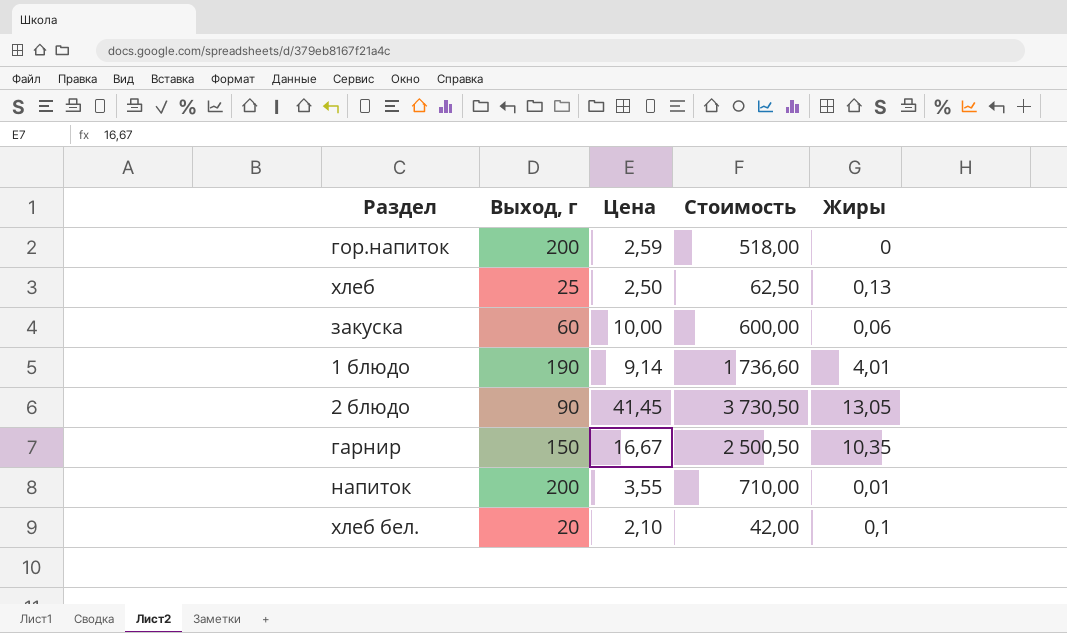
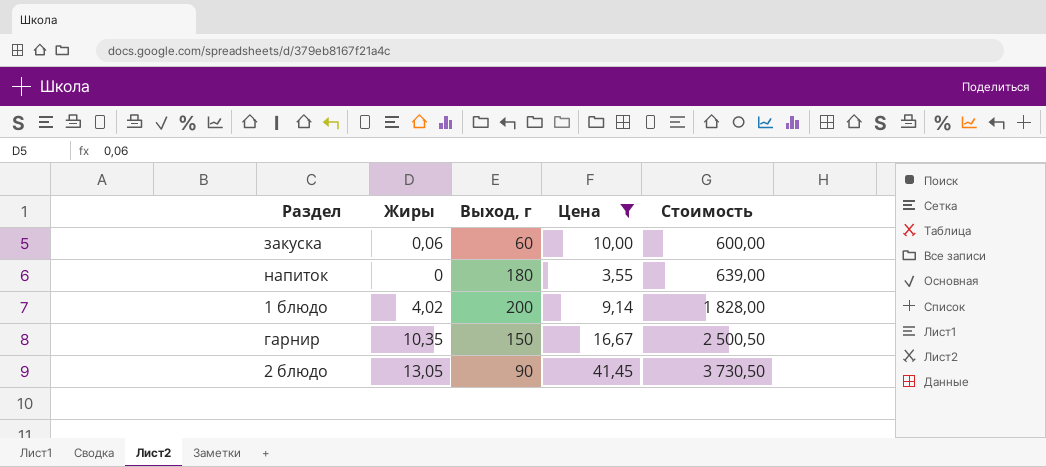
filter: none -> Цена >= 3,55
row order: none -> Стоимость ascending
column Жиры | position: 5 -> 2
напиток | Жиры: 0,01 -> 0
напиток | Выход, г: 200 -> 180
напиток | Стоимость: 710,00 -> 639,00
1 блюдо | Жиры: 4,01 -> 4,02
1 блюдо | Выход, г: 190 -> 200
1 блюдо | Стоимость: 1 736,60 -> 1 828,00

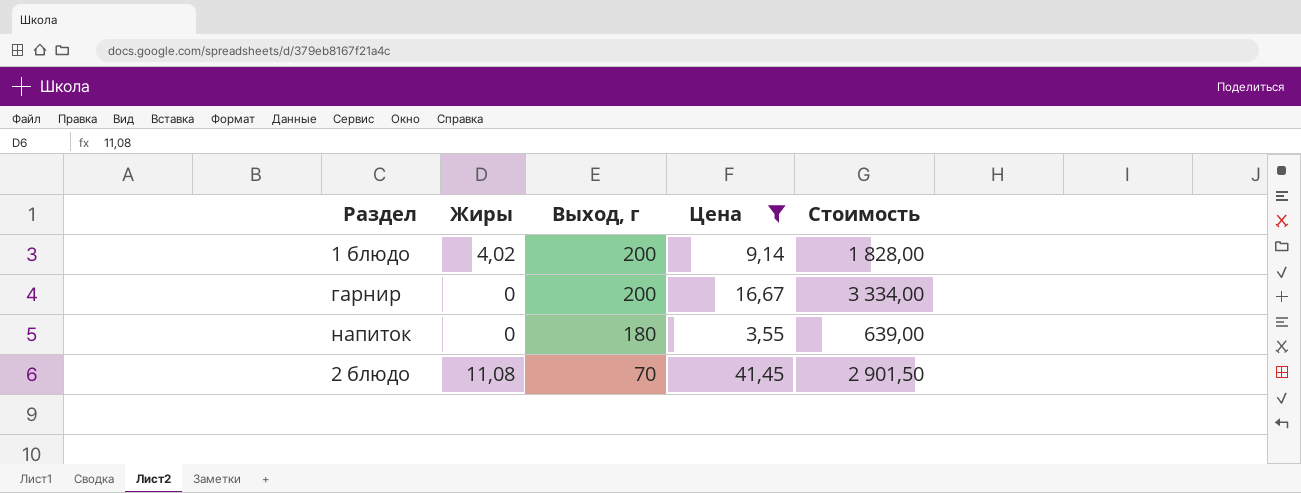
row order: Стоимость ascending -> Выход, г descending
row закуска: 0,06 | 60 | 10,00 | 600,00 -> none
гарнир | Жиры: 10,35 -> 0
гарнир | Выход, г: 150 -> 200
гарнир | Стоимость: 2 500,50 -> 3 334,00
2 блюдо | Жиры: 13,05 -> 11,08
2 блюдо | Выход, г: 90 -> 70
2 блюдо | Стоимость: 3 730,50 -> 2 901,50

